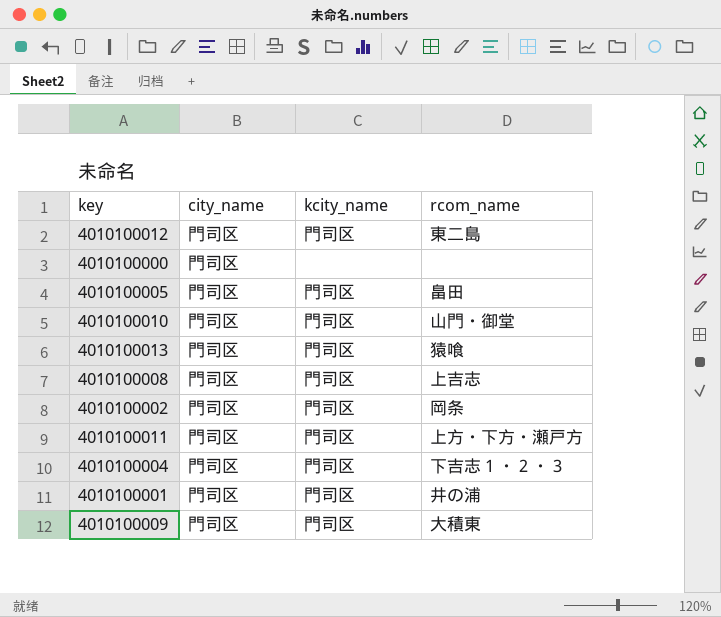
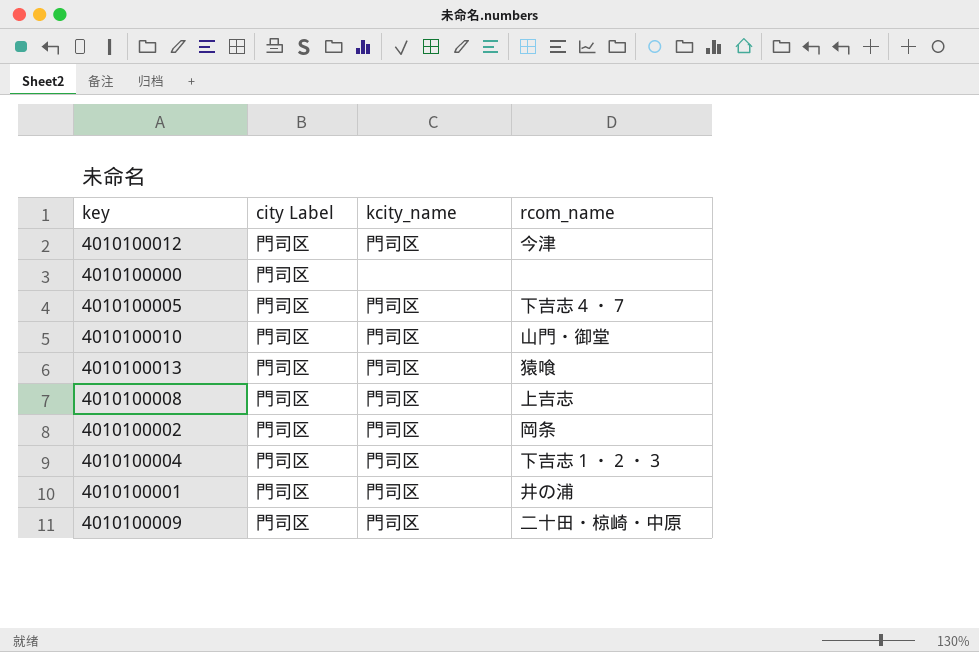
column name: city_name -> city Label
row 4010100011: 門司区 | 門司区 | 上方・下方・瀬戸方 -> none
4010100012 | rcom_name: 東二島 -> 今津
4010100005 | rcom_name: 畠田 -> 下吉志４・７
4010100009 | rcom_name: 大積東 -> 二十田・椋崎・中原

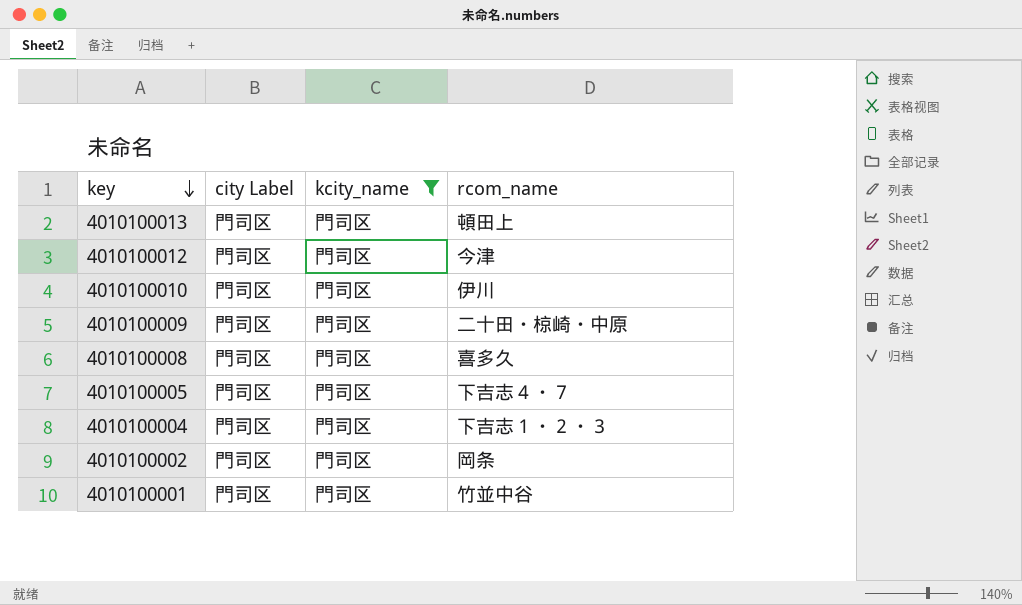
filter: none -> kcity_name = 門司区
row order: none -> key descending
4010100013 | rcom_name: 猿喰 -> 頓田上
4010100010 | rcom_name: 山門・御堂 -> 伊川
4010100008 | rcom_name: 上吉志 -> 喜多久
4010100001 | rcom_name: 井の浦 -> 竹並中谷

